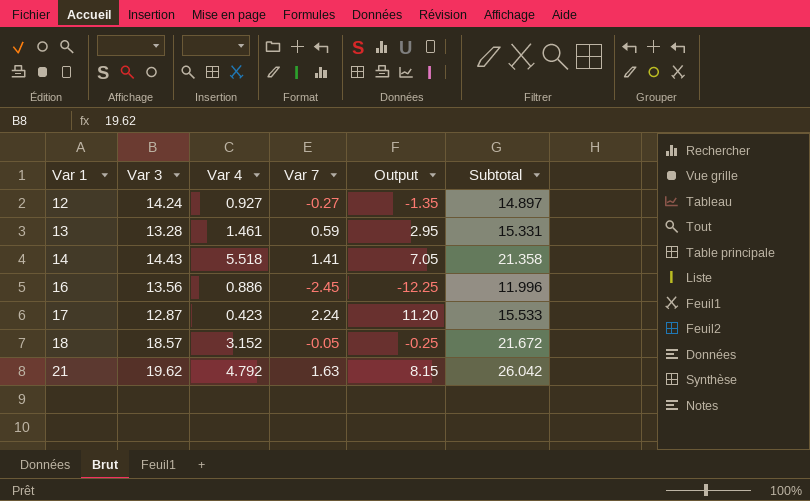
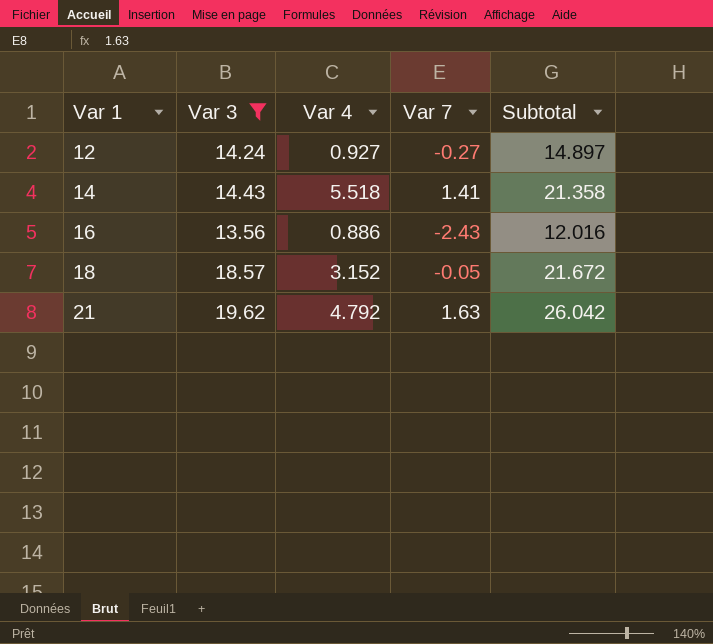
filter: none -> Var 3 >= 13.56
column Output | formula: [Var 7] * 5 -> none
16 | Var 7: -2.45 -> -2.43
16 | Subtotal: 11.996 -> 12.016

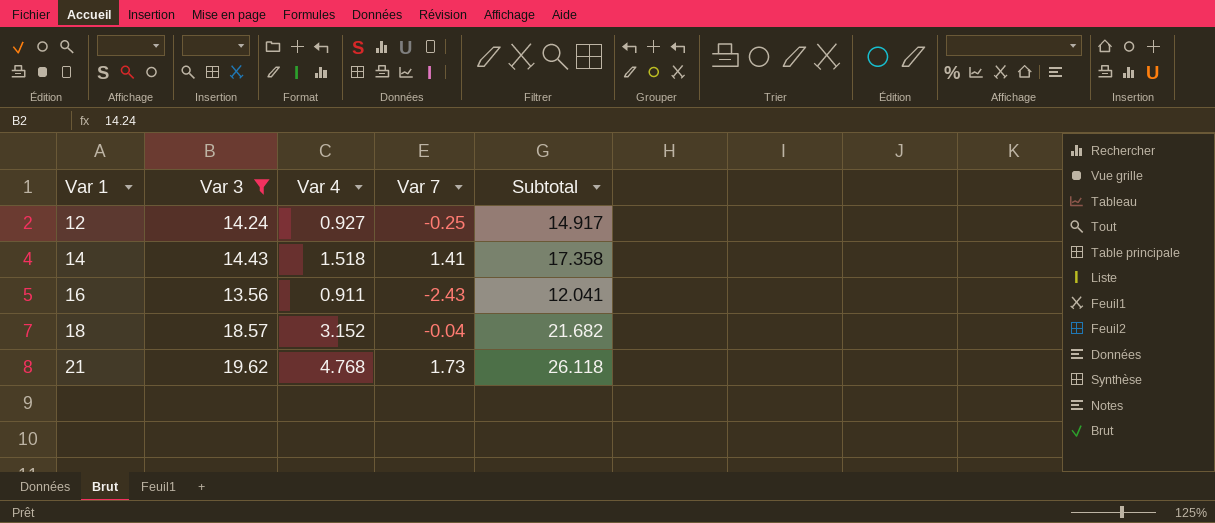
12 | Var 7: -0.27 -> -0.25
12 | Subtotal: 14.897 -> 14.917
14 | Var 4: 5.518 -> 1.518
14 | Subtotal: 21.358 -> 17.358
16 | Var 4: 0.886 -> 0.911
16 | Subtotal: 12.016 -> 12.041
18 | Var 7: -0.05 -> -0.04
18 | Subtotal: 21.672 -> 21.682
21 | Var 4: 4.792 -> 4.768
21 | Var 7: 1.63 -> 1.73
21 | Subtotal: 26.042 -> 26.118

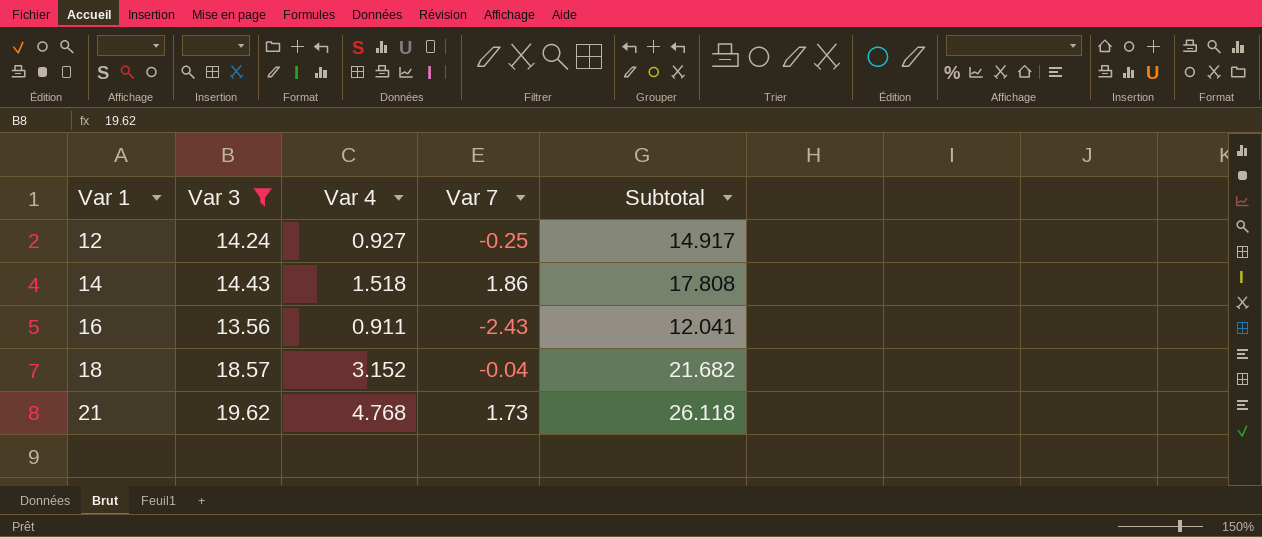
14 | Var 7: 1.41 -> 1.86
14 | Subtotal: 17.358 -> 17.808

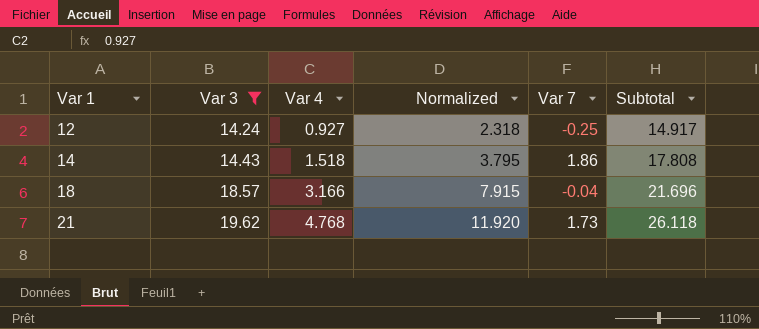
column Normalized | formula: none -> [Var 4] * 2.5
row 16: 13.56 | 0.911 | -2.43 | 12.041 -> none
18 | Var 4: 3.152 -> 3.166
18 | Subtotal: 21.682 -> 21.696

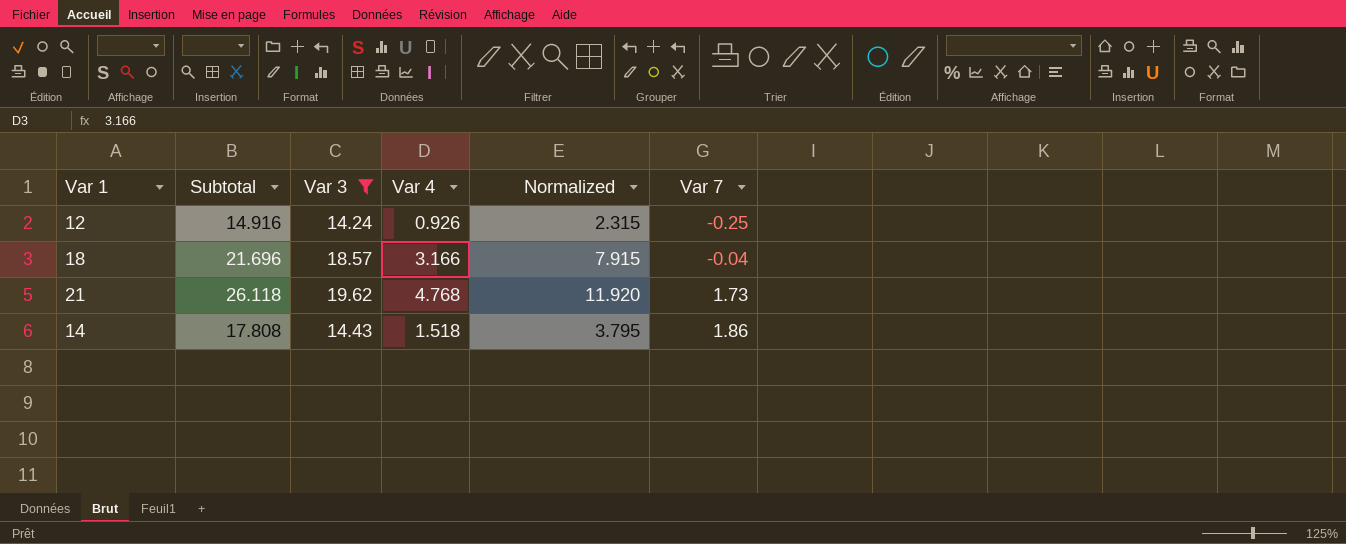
row order: Var 1 ascending -> Var 7 ascending
column Subtotal | position: 6 -> 2
12 | Subtotal: 14.917 -> 14.916
12 | Var 4: 0.927 -> 0.926
12 | Normalized: 2.318 -> 2.315

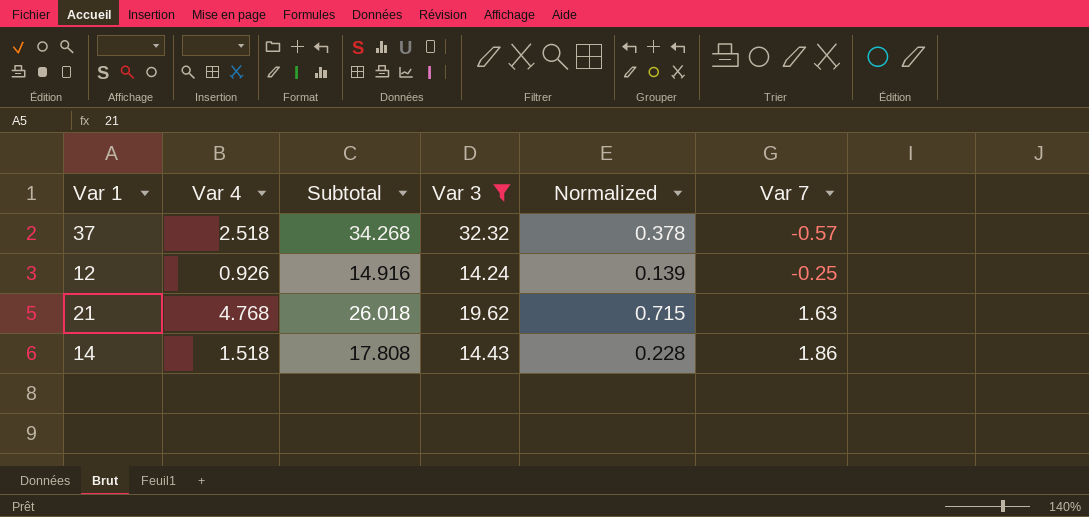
column Var 4 | position: 4 -> 2
column Normalized | formula: [Var 4] * 2.5 -> [Var 4] * 0.15
row 18: 21.696 | 18.57 | 3.166 | 7.915 | -0.04 -> none
row 37: none -> 2.518 | 34.268 | 32.32 | 0.378 | -0.57
21 | Subtotal: 26.118 -> 26.018
21 | Var 7: 1.73 -> 1.63

